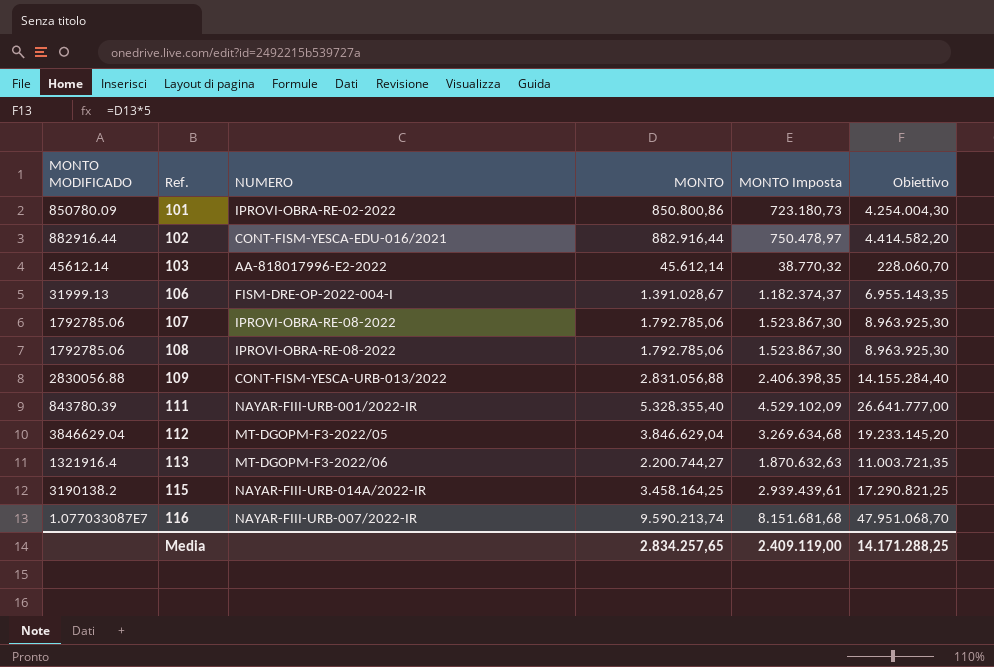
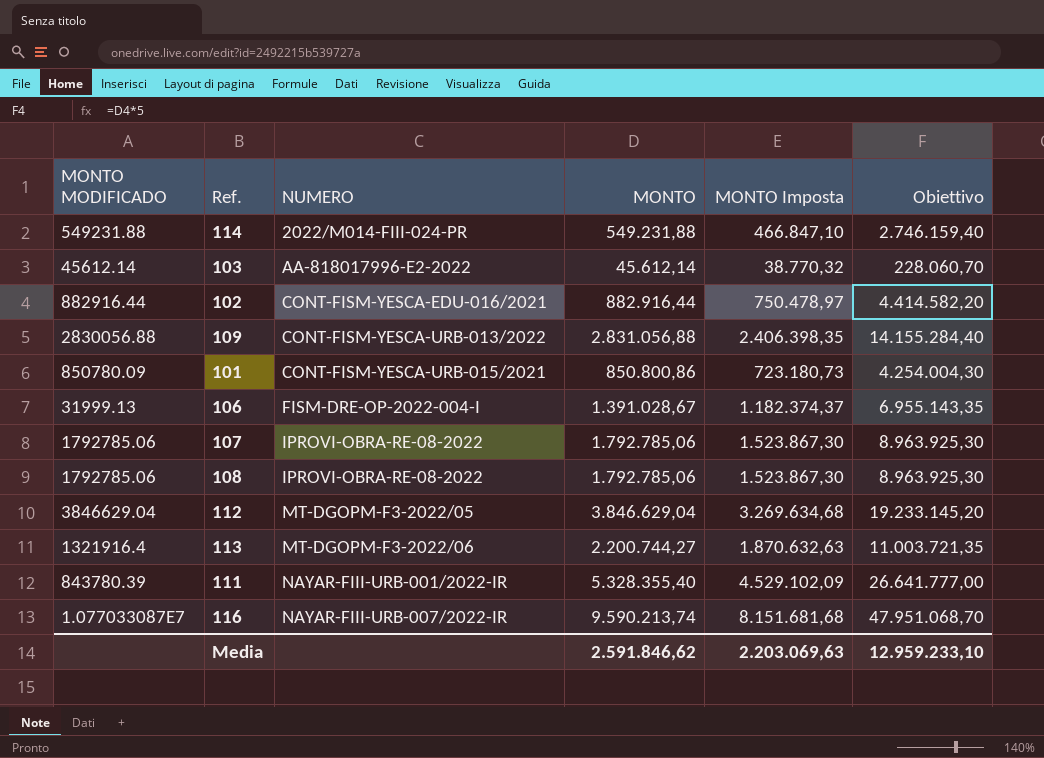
row order: Ref. ascending -> NUMERO ascending
row 115: 3190138.2 | NAYAR-FIII-URB-014A/2022-IR | 3.458.164,25 | 2.939.439,61 | 17.290.821,25 -> none
row 114: none -> 549231.88 | 2022/M014-FIII-024-PR | 549.231,88 | 466.847,10 | 2.746.159,40
101 | NUMERO: IPROVI-OBRA-RE-02-2022 -> CONT-FISM-YESCA-URB-015/2021
Media | MONTO: 2.834.257,65 -> 2.591.846,62
Media | MONTO Imposta: 2.409.119,00 -> 2.203.069,63
Media | Obiettivo: 14.171.288,25 -> 12.959.233,10

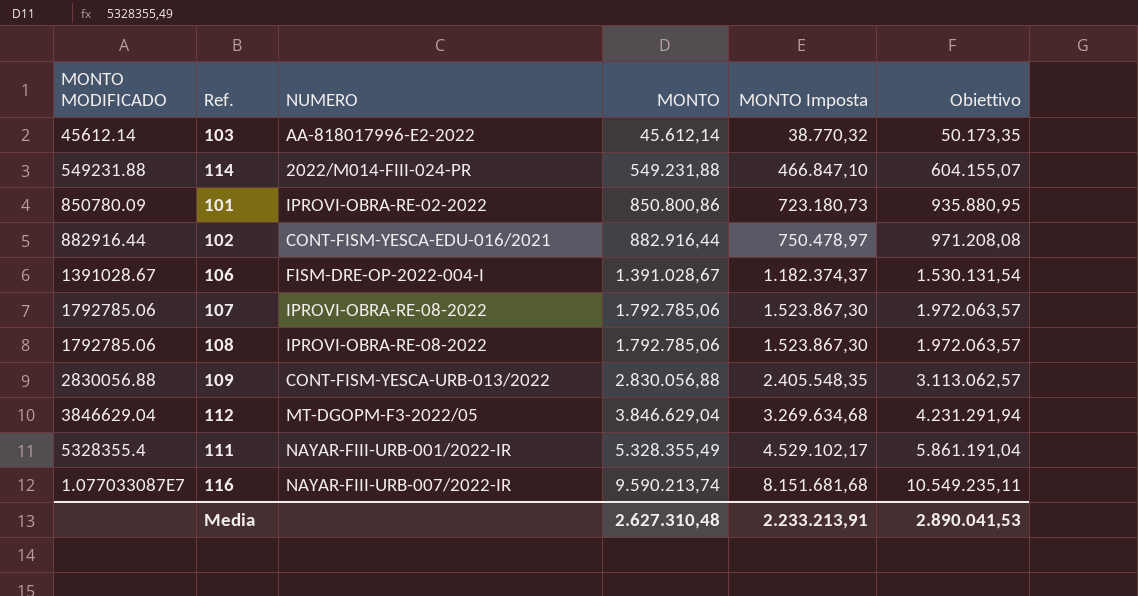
row order: NUMERO ascending -> MONTO ascending
column Obiettivo | formula: [MONTO] * 5 -> [MONTO] * 1,1
row 113: 1321916.4 | MT-DGOPM-F3-2022/06 | 2.200.744,27 | 1.870.632,63 | 11.003.721,35 -> none
101 | NUMERO: CONT-FISM-YESCA-URB-015/2021 -> IPROVI-OBRA-RE-02-2022
106 | MONTO MODIFICADO: 31999.13 -> 1391028.67
109 | MONTO: 2.831.056,88 -> 2.830.056,88
109 | MONTO Imposta: 2.406.398,35 -> 2.405.548,35
111 | MONTO MODIFICADO: 843780.39 -> 5328355.4
111 | MONTO: 5.328.355,40 -> 5.328.355,49
111 | MONTO Imposta: 4.529.102,09 -> 4.529.102,17
Media | MONTO: 2.591.846,62 -> 2.627.310,48
Media | MONTO Imposta: 2.203.069,63 -> 2.233.213,91
Media | Obiettivo: 12.959.233,10 -> 2.890.041,53

